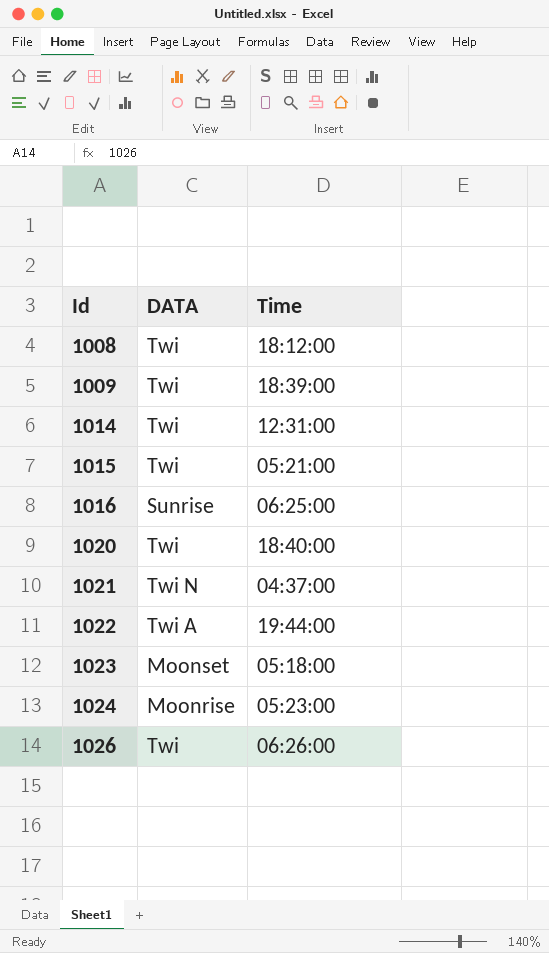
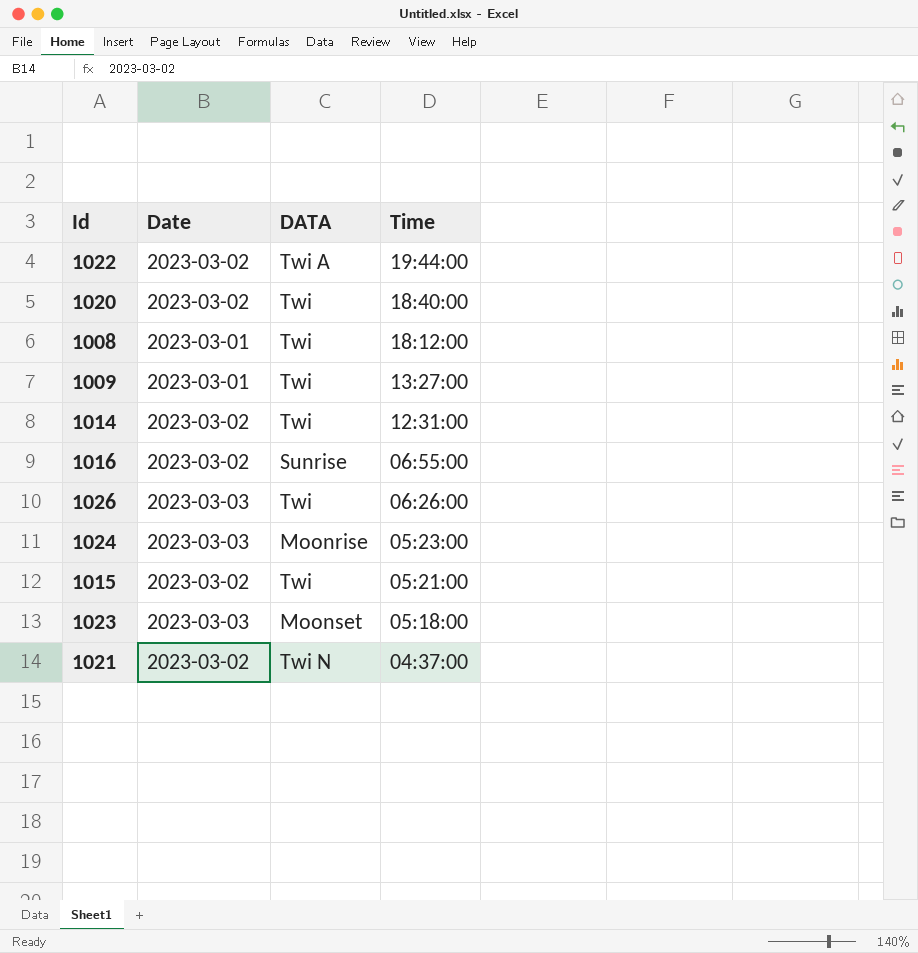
row order: Id ascending -> Time descending
column Date | position: none -> 2
1009 | Time: 18:39:00 -> 13:27:00
1016 | Time: 06:25:00 -> 06:55:00

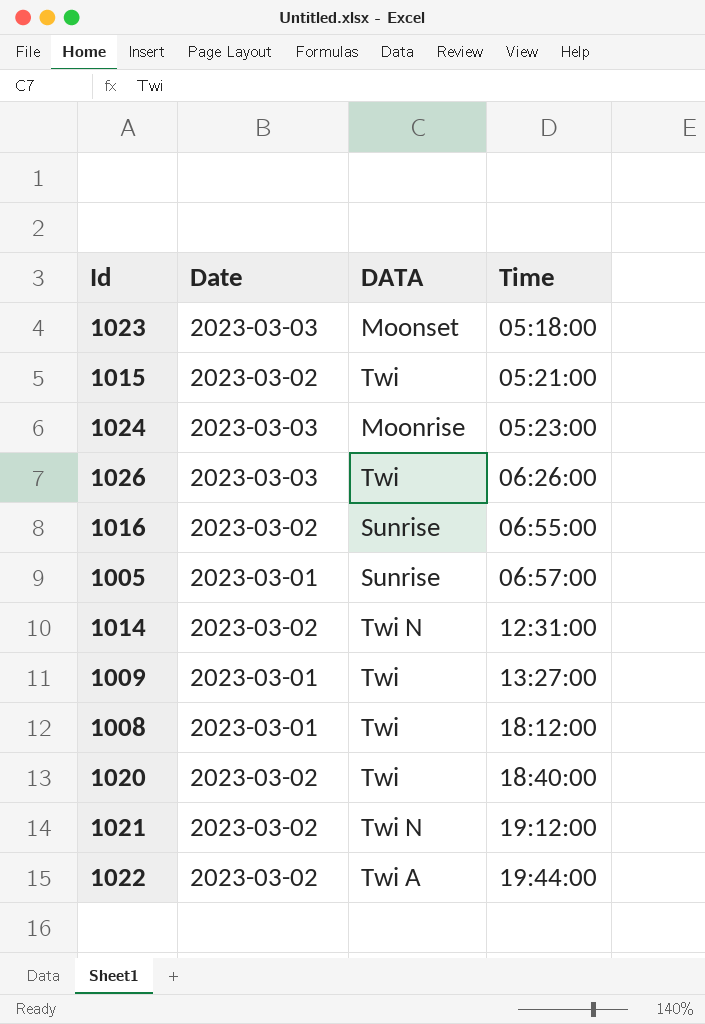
row order: Time descending -> Time ascending
row 1005: none -> 2023-03-01 | Sunrise | 06:57:00
1014 | DATA: Twi -> Twi N
1021 | Time: 04:37:00 -> 19:12:00

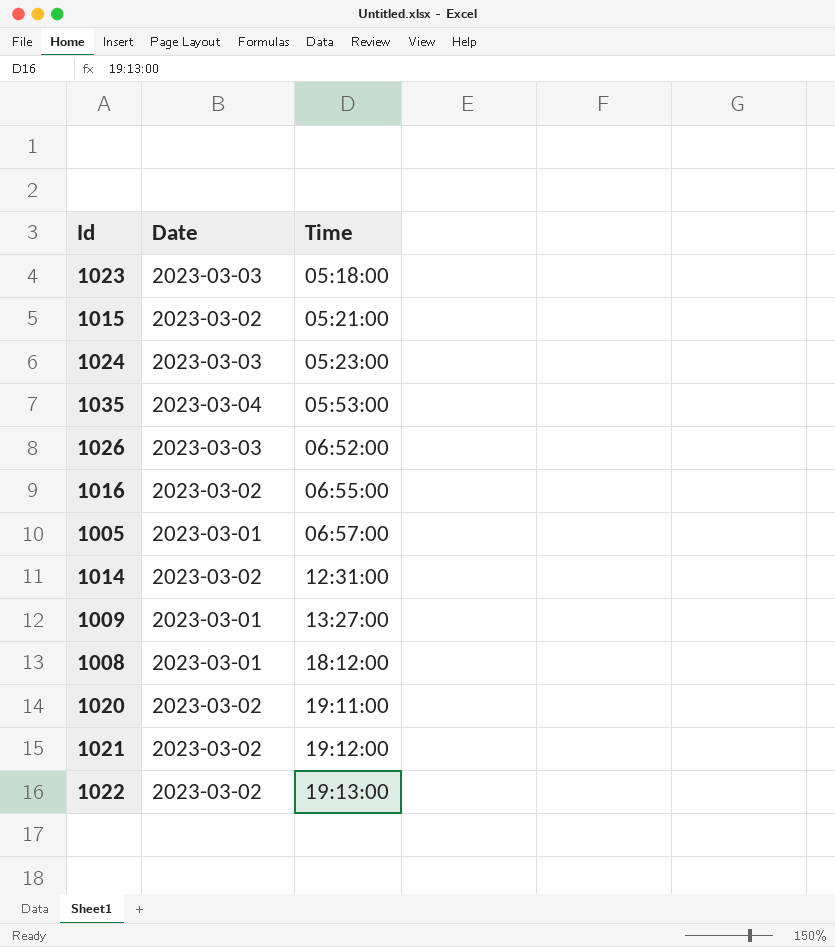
column DATA | position: 3 -> none
row 1035: none -> 2023-03-04 | 05:53:00
1026 | Time: 06:26:00 -> 06:52:00
1020 | Time: 18:40:00 -> 19:11:00
1022 | Time: 19:44:00 -> 19:13:00

